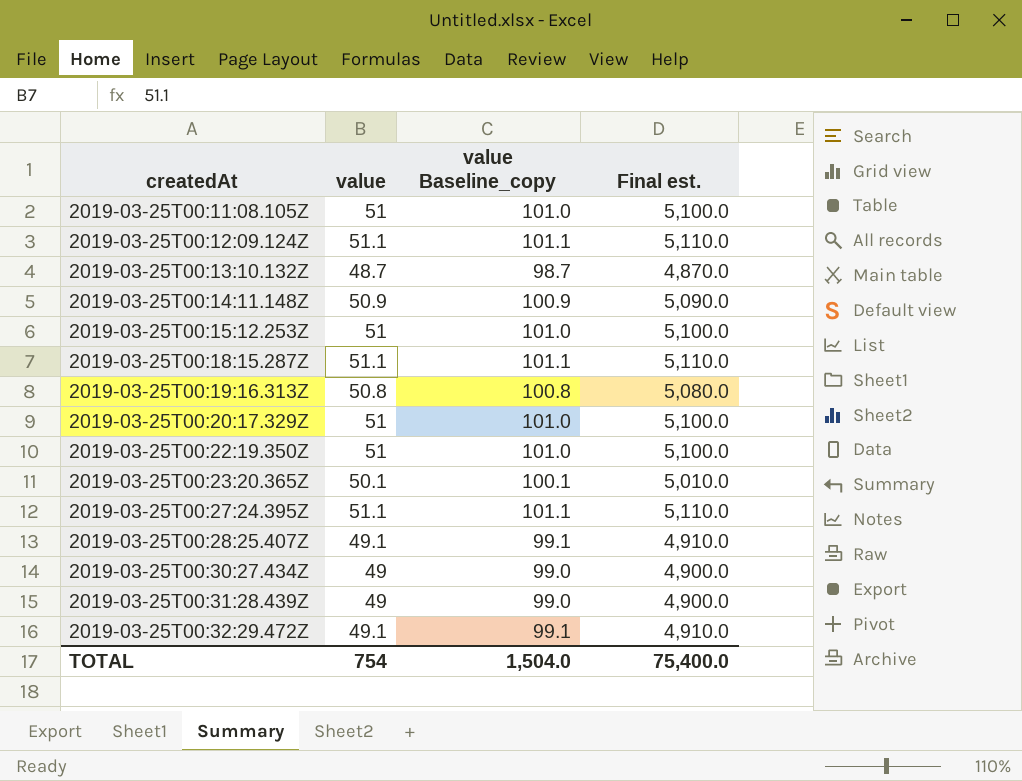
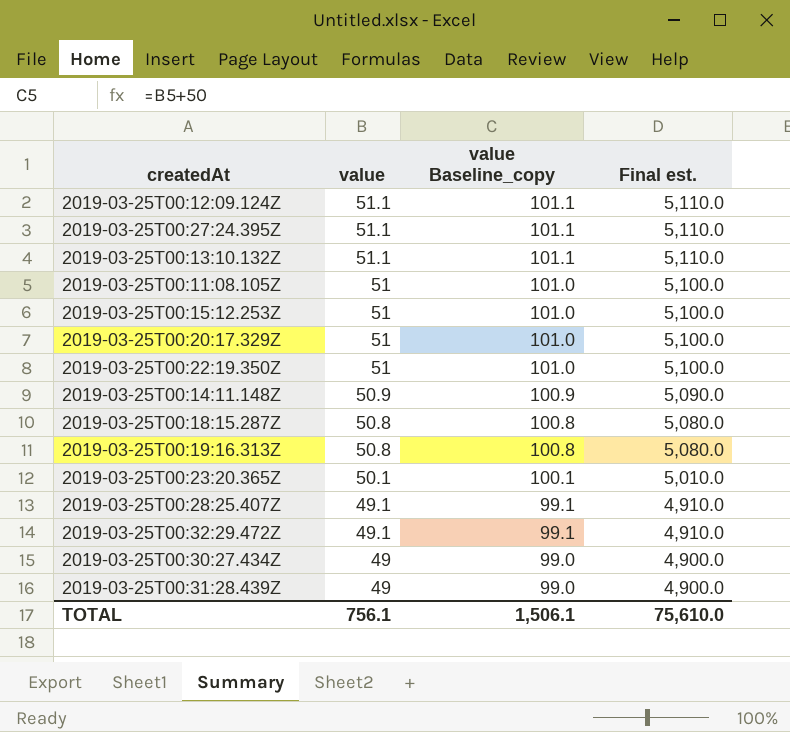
row order: createdAt ascending -> value descending
2019-03-25T00:13:10.132Z | value: 48.7 -> 51.1
2019-03-25T00:13:10.132Z | value Baseline_copy: 98.7 -> 101.1
2019-03-25T00:13:10.132Z | Final est.: 4,870.0 -> 5,110.0
2019-03-25T00:18:15.287Z | value: 51.1 -> 50.8
2019-03-25T00:18:15.287Z | value Baseline_copy: 101.1 -> 100.8
2019-03-25T00:18:15.287Z | Final est.: 5,110.0 -> 5,080.0
TOTAL | value: 754 -> 756.1
TOTAL | value Baseline_copy: 1,504.0 -> 1,506.1
TOTAL | Final est.: 75,400.0 -> 75,610.0

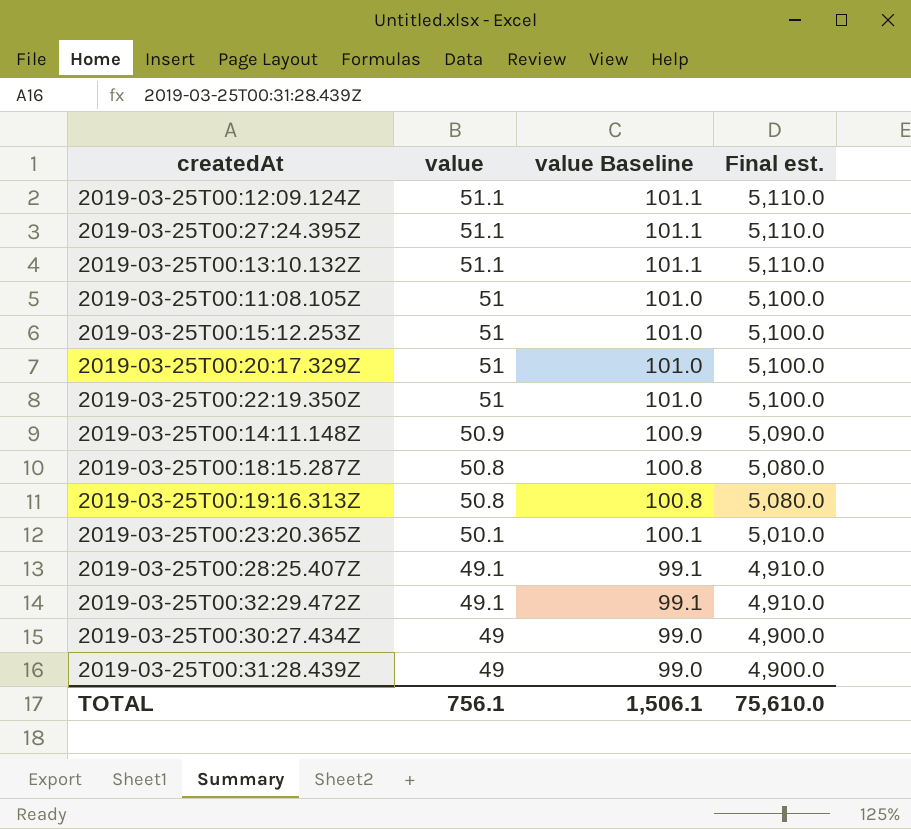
column name: value Baseline_copy -> value Baseline

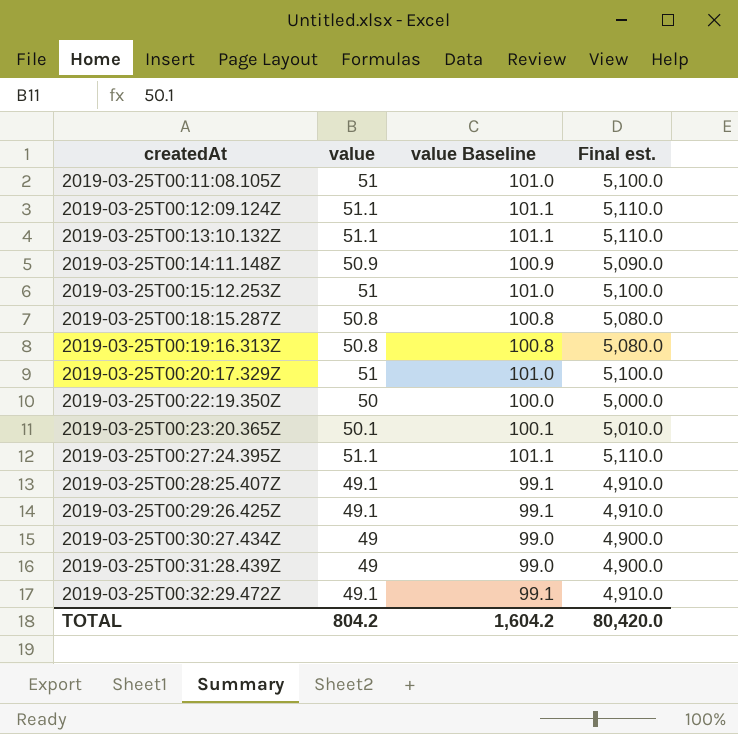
row order: value descending -> createdAt ascending
2019-03-25T00:22:19.350Z | value: 51 -> 50
2019-03-25T00:22:19.350Z | value Baseline: 101.0 -> 100.0
2019-03-25T00:22:19.350Z | Final est.: 5,100.0 -> 5,000.0
row 2019-03-25T00:29:26.425Z: none -> 49.1 | 99.1 | 4,910.0
TOTAL | value: 756.1 -> 804.2
TOTAL | value Baseline: 1,506.1 -> 1,604.2
TOTAL | Final est.: 75,610.0 -> 80,420.0

